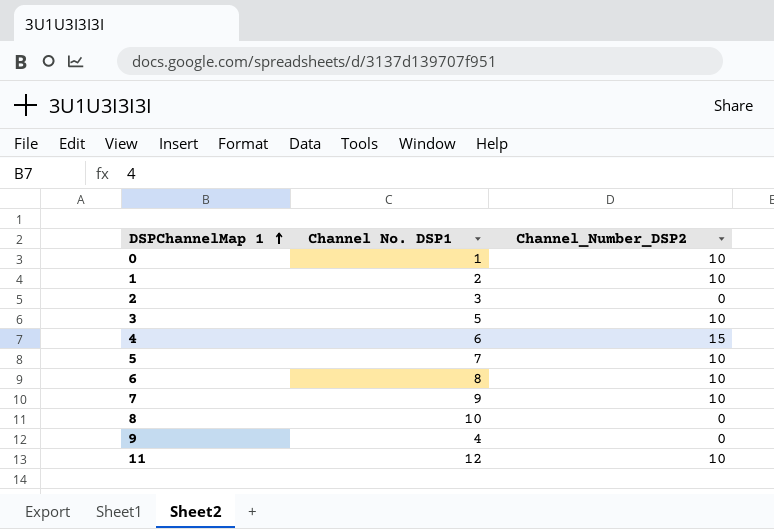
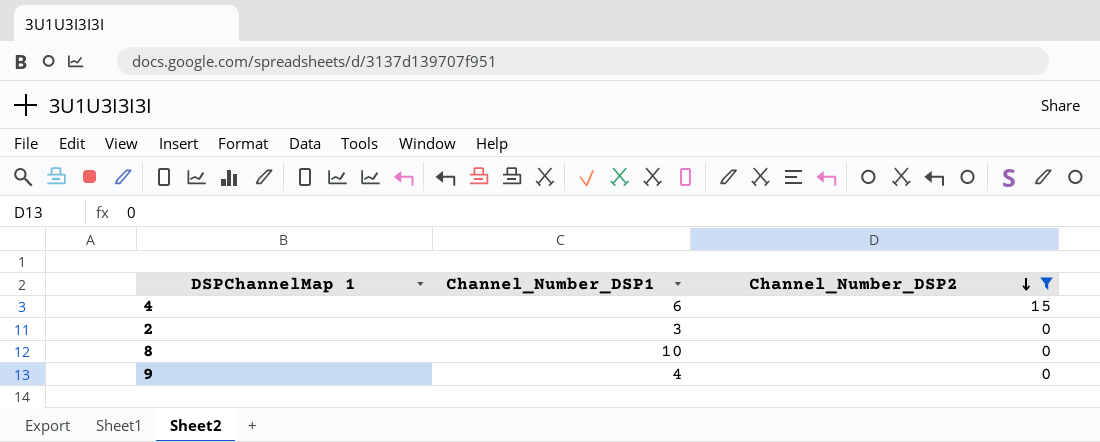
filter: none -> Channel_Number_DSP2 != 10
row order: DSPChannelMap 1 ascending -> Channel_Number_DSP2 descending
column name: Channel No. DSP1 -> Channel_Number_DSP1

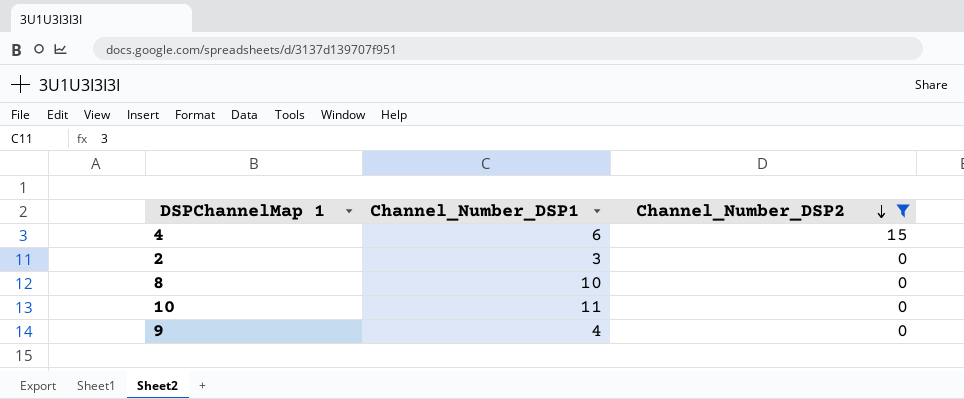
row 10: none -> 11 | 0

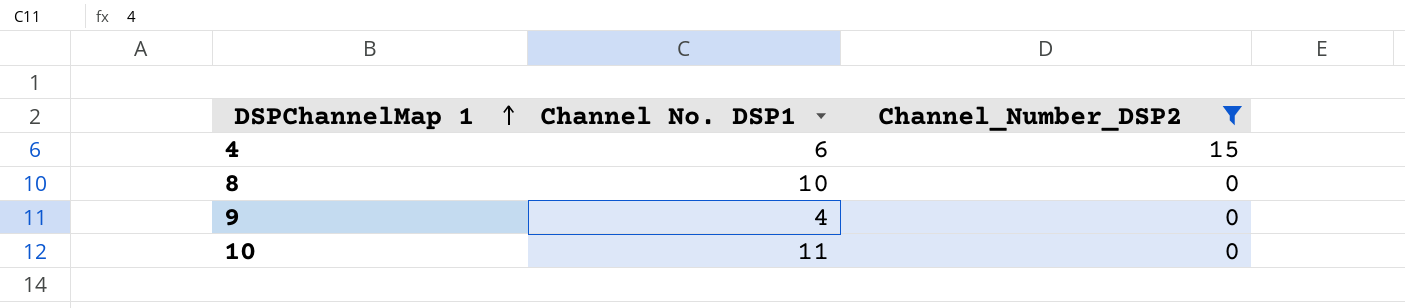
row order: Channel_Number_DSP2 descending -> DSPChannelMap 1 ascending
column name: Channel_Number_DSP1 -> Channel No. DSP1
row 2: 3 | 0 -> none

